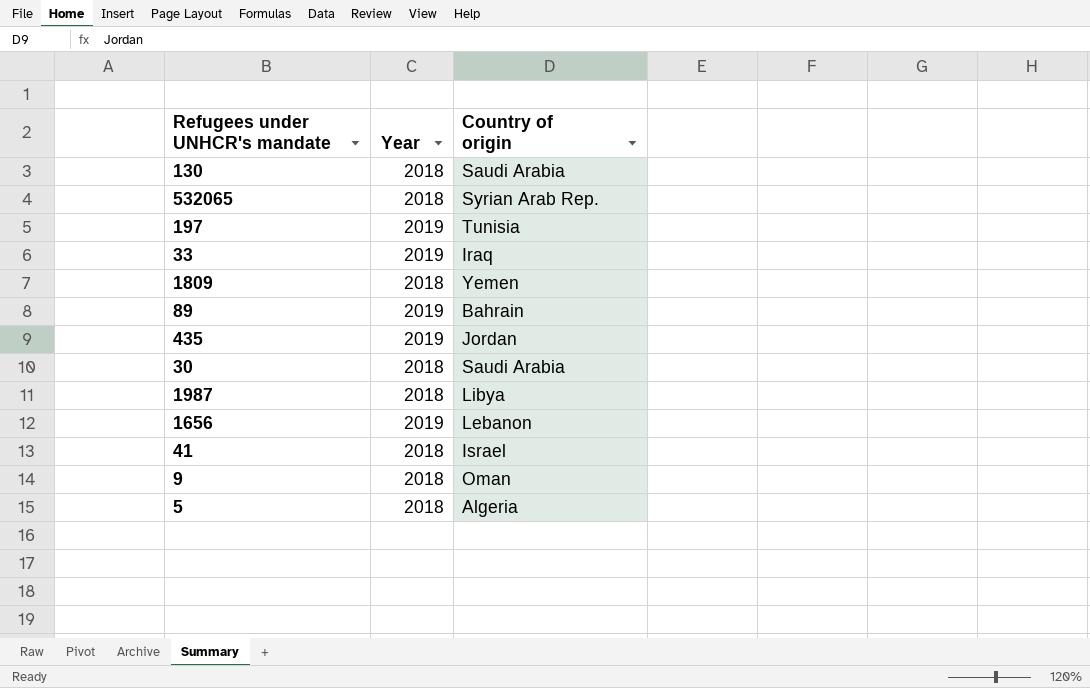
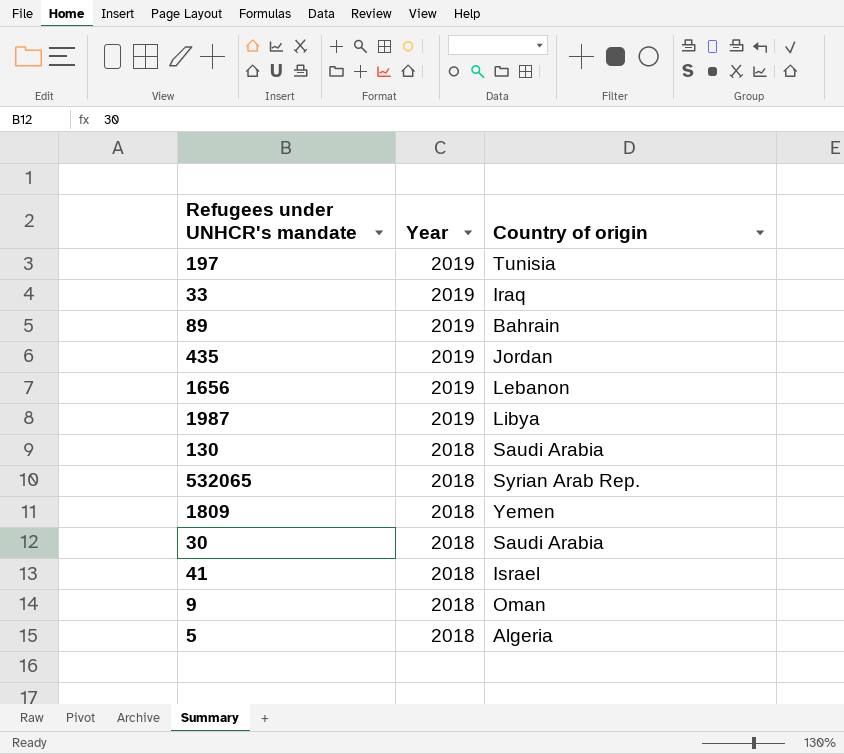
row order: none -> Year descending
1987 | Year: 2018 -> 2019

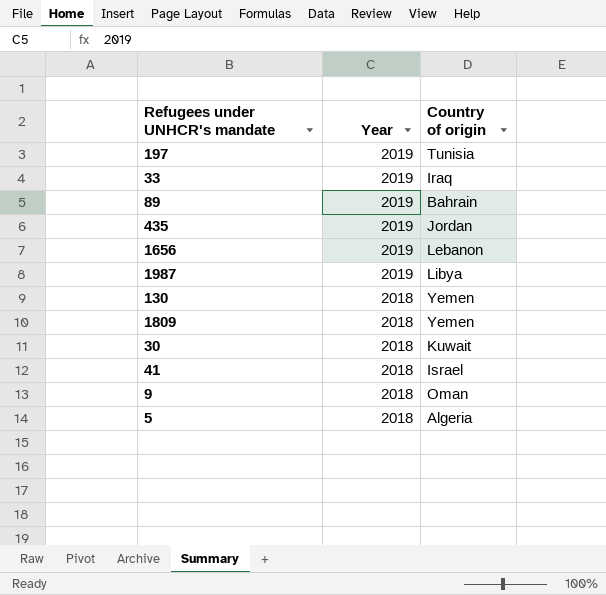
row 532065: 2018 | Syrian Arab Rep. -> none
130 | Country of origin: Saudi Arabia -> Yemen
30 | Country of origin: Saudi Arabia -> Kuwait

